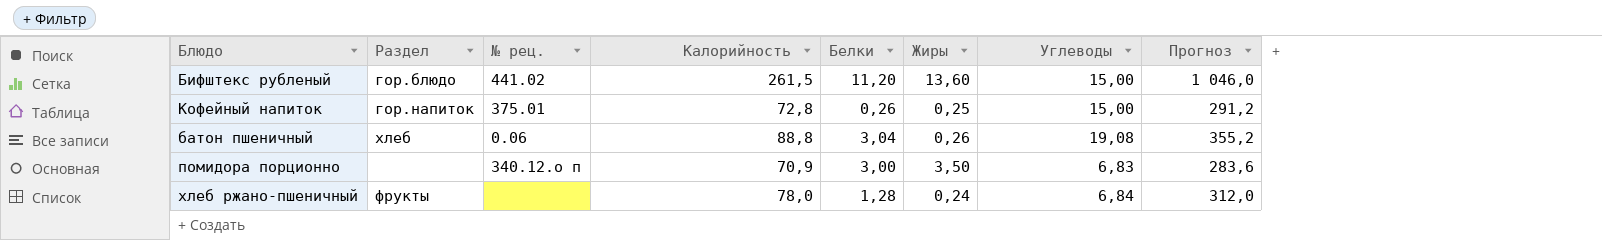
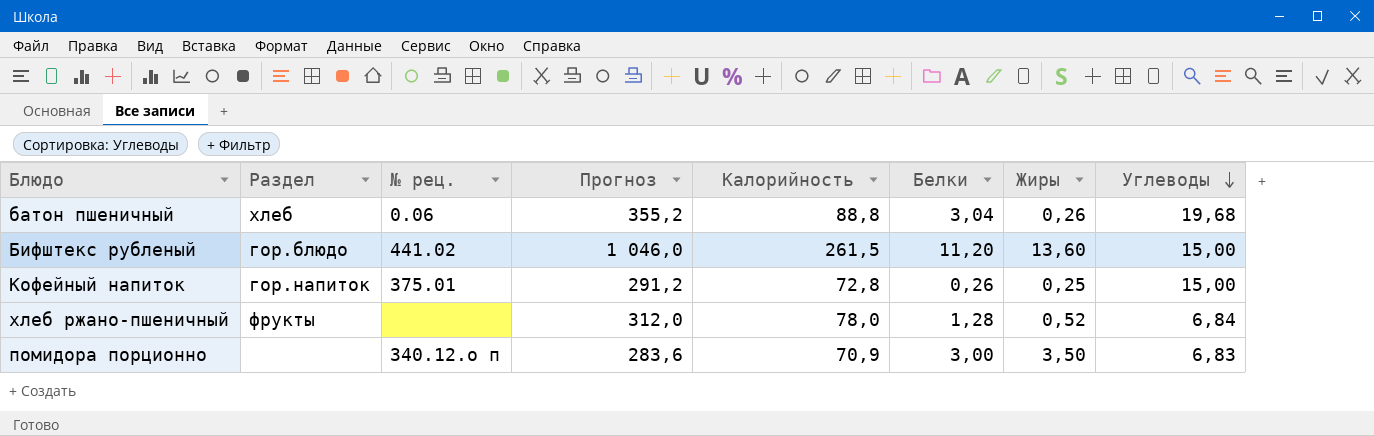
row order: none -> Углеводы descending
column Прогноз | position: 8 -> 4
батон пшеничный | Углеводы: 19,08 -> 19,68
хлеб ржано-пшеничный | Жиры: 0,24 -> 0,52

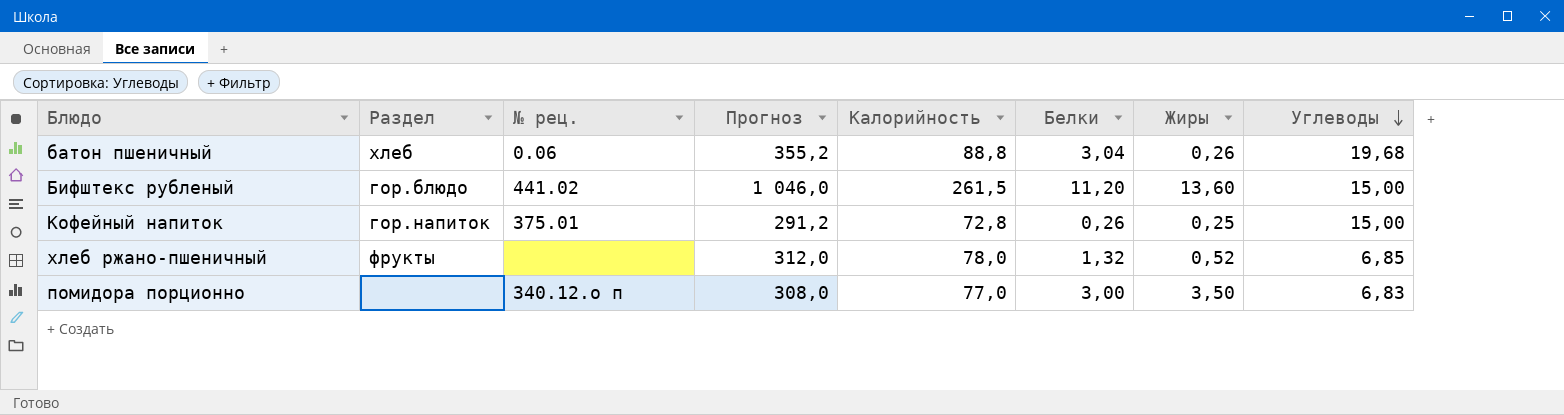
хлеб ржано-пшеничный | Белки: 1,28 -> 1,32
хлеб ржано-пшеничный | Углеводы: 6,84 -> 6,85
помидора порционно | Прогноз: 283,6 -> 308,0
помидора порционно | Калорийность: 70,9 -> 77,0

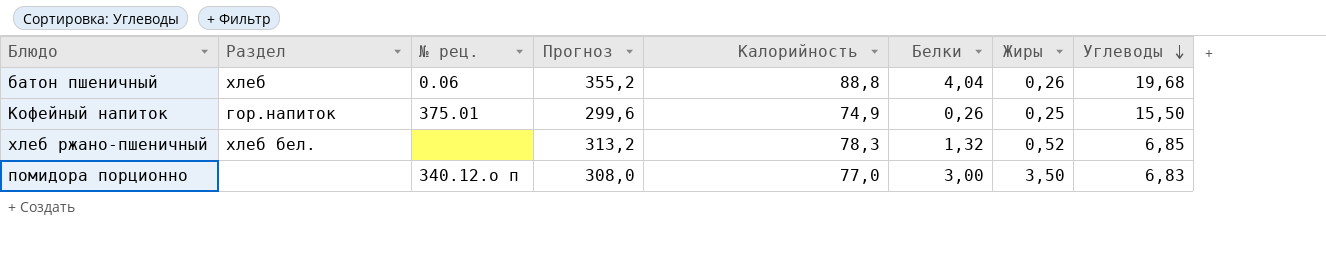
row Бифштекс рубленый: гор.блюдо | 441.02 | 1 046,0 | 261,5 | 11,20 | 13,60 | 15,00 -> none
батон пшеничный | Белки: 3,04 -> 4,04
Кофейный напиток | Прогноз: 291,2 -> 299,6
Кофейный напиток | Калорийность: 72,8 -> 74,9
Кофейный напиток | Углеводы: 15,00 -> 15,50
хлеб ржано-пшеничный | Раздел: фрукты -> хлеб бел.
хлеб ржано-пшеничный | Прогноз: 312,0 -> 313,2
хлеб ржано-пшеничный | Калорийность: 78,0 -> 78,3

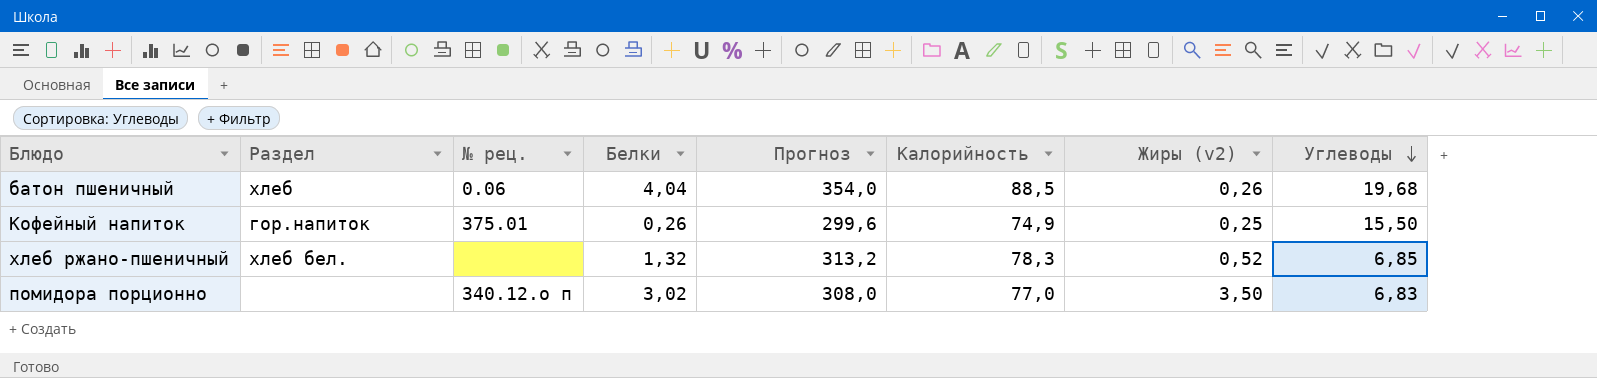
column Белки | position: 6 -> 4
column name: Жиры -> Жиры (v2)
батон пшеничный | Прогноз: 355,2 -> 354,0
батон пшеничный | Калорийность: 88,8 -> 88,5
помидора порционно | Белки: 3,00 -> 3,02

